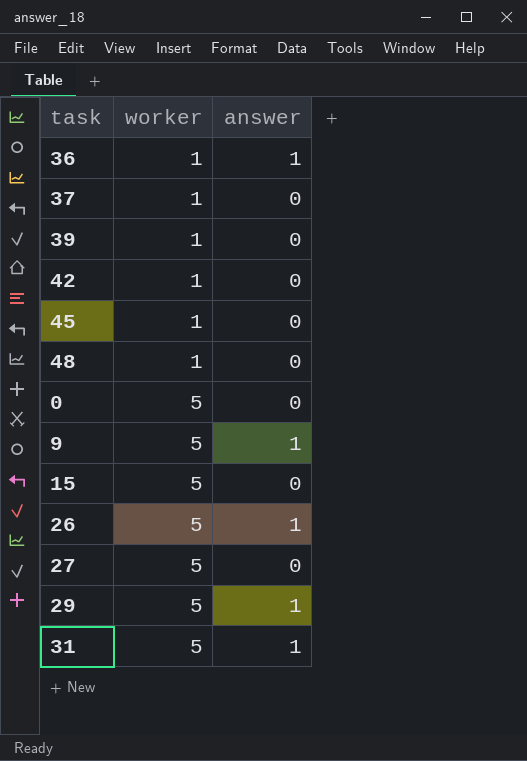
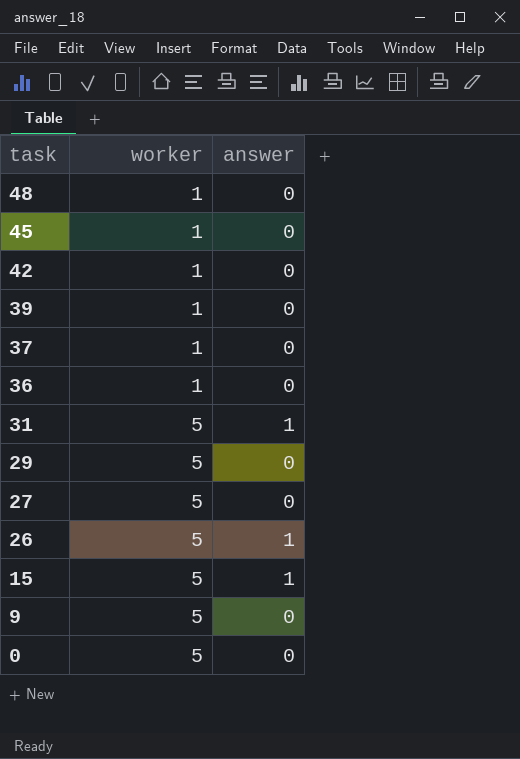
row order: worker ascending -> task descending
36 | answer: 1 -> 0
29 | answer: 1 -> 0
15 | answer: 0 -> 1
9 | answer: 1 -> 0

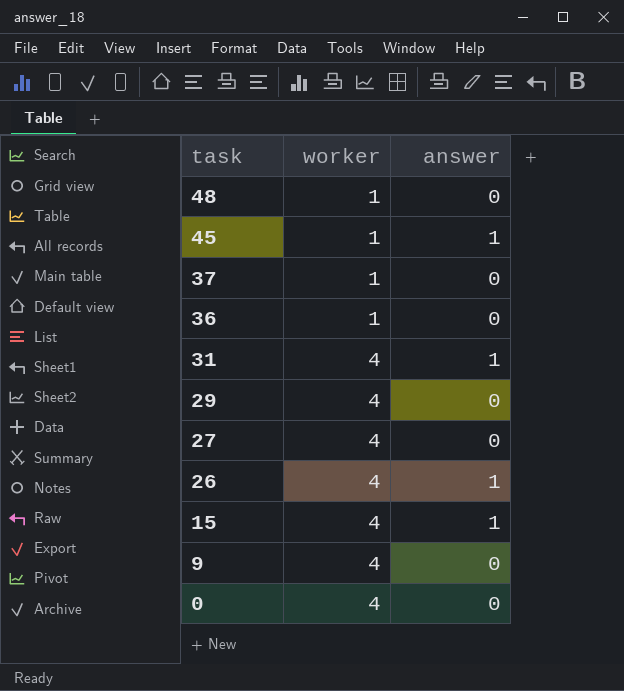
row 42: 1 | 0 -> none
row 39: 1 | 0 -> none
45 | answer: 0 -> 1
31 | worker: 5 -> 4
29 | worker: 5 -> 4
27 | worker: 5 -> 4
26 | worker: 5 -> 4
15 | worker: 5 -> 4
9 | worker: 5 -> 4
0 | worker: 5 -> 4

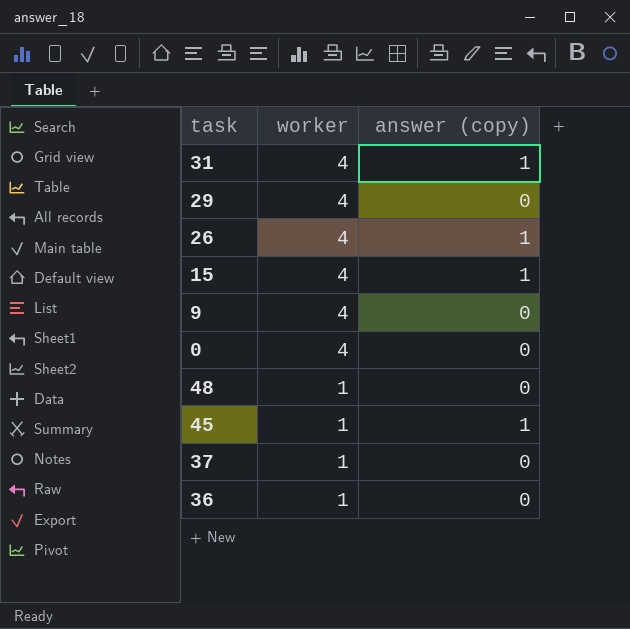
row order: task descending -> worker descending
column name: answer -> answer (copy)
row 27: 4 | 0 -> none

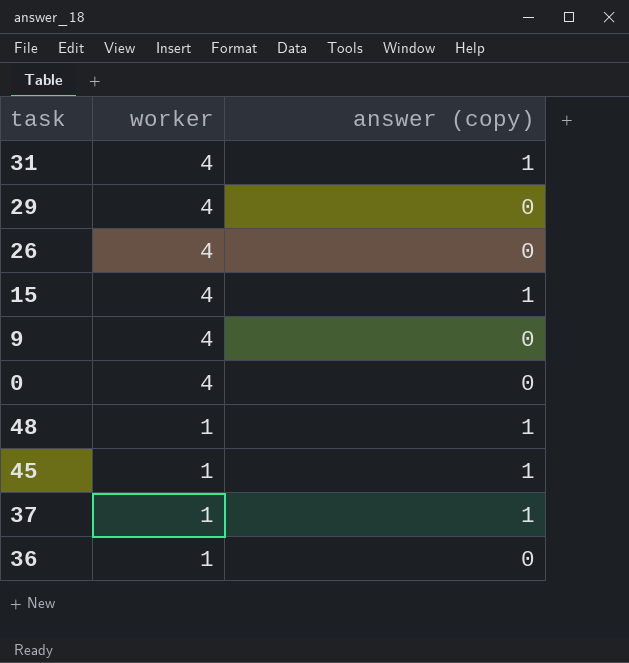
26 | answer (copy): 1 -> 0
48 | answer (copy): 0 -> 1
37 | answer (copy): 0 -> 1

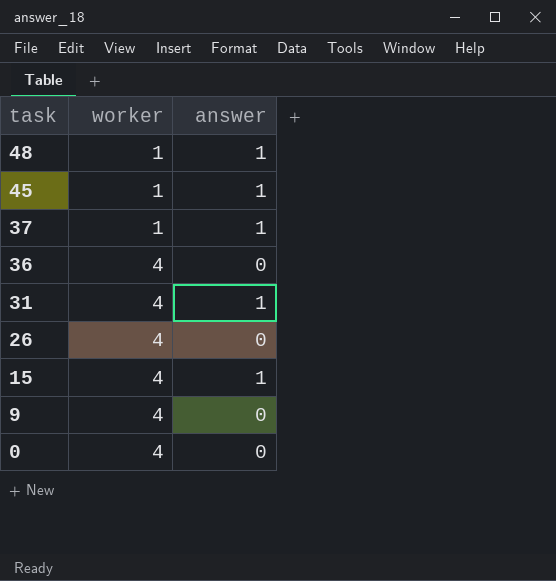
row order: worker descending -> task descending
column name: answer (copy) -> answer
row 29: 4 | 0 -> none
36 | worker: 1 -> 4

